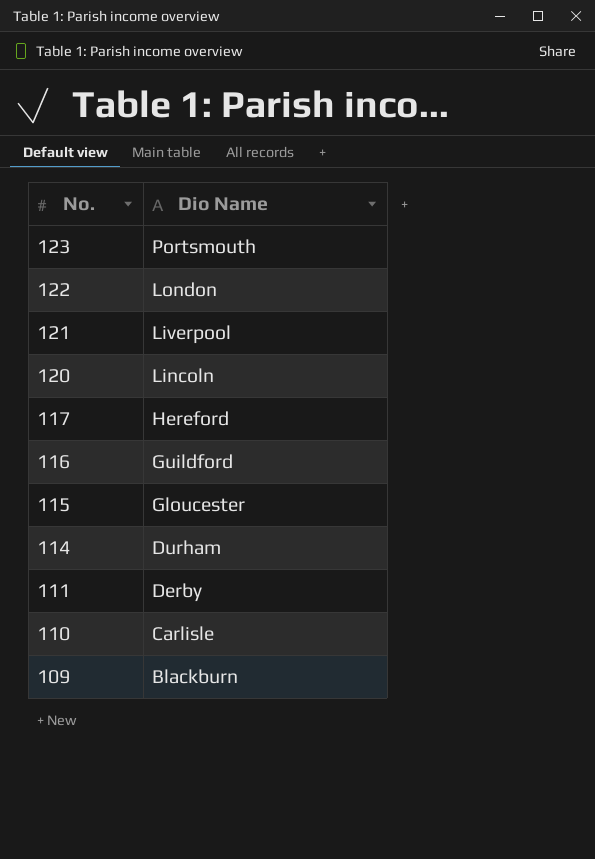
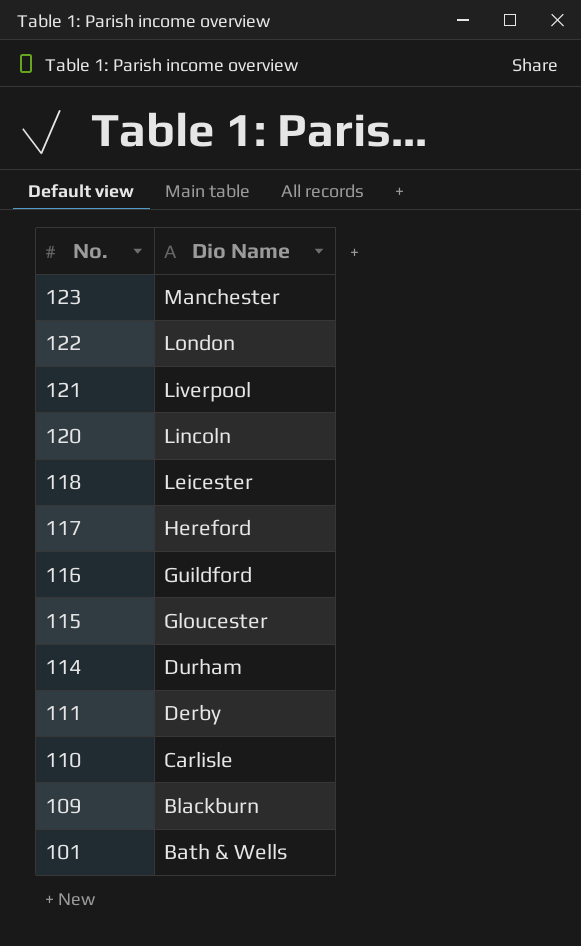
123 | Dio Name: Portsmouth -> Manchester
row 118: none -> Leicester
row 101: none -> Bath & Wells

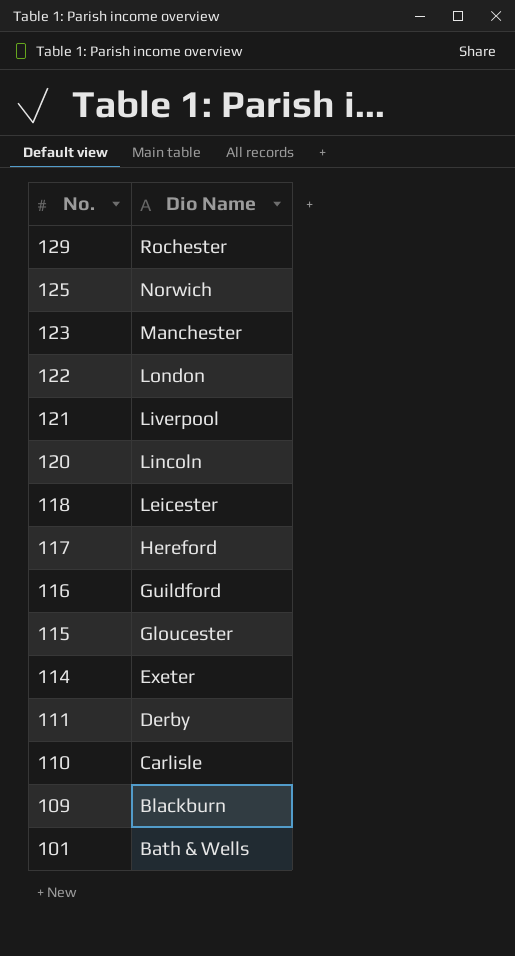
row 129: none -> Rochester
row 125: none -> Norwich
114 | Dio Name: Durham -> Exeter

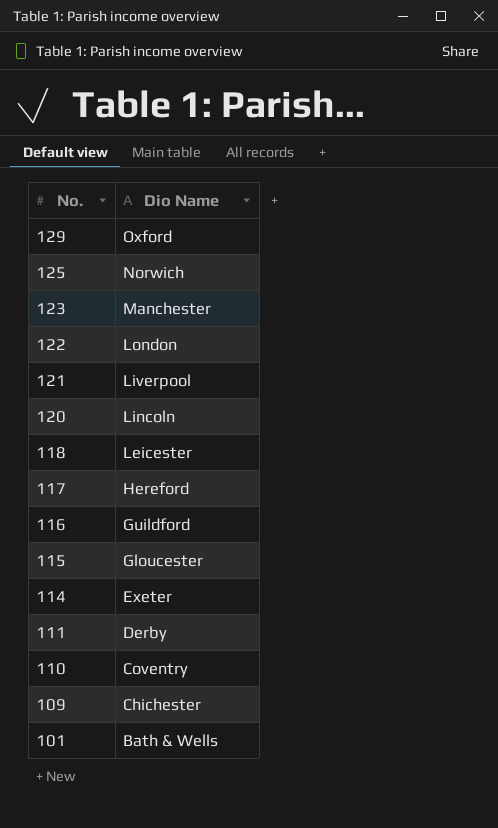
129 | Dio Name: Rochester -> Oxford
110 | Dio Name: Carlisle -> Coventry
109 | Dio Name: Blackburn -> Chichester

